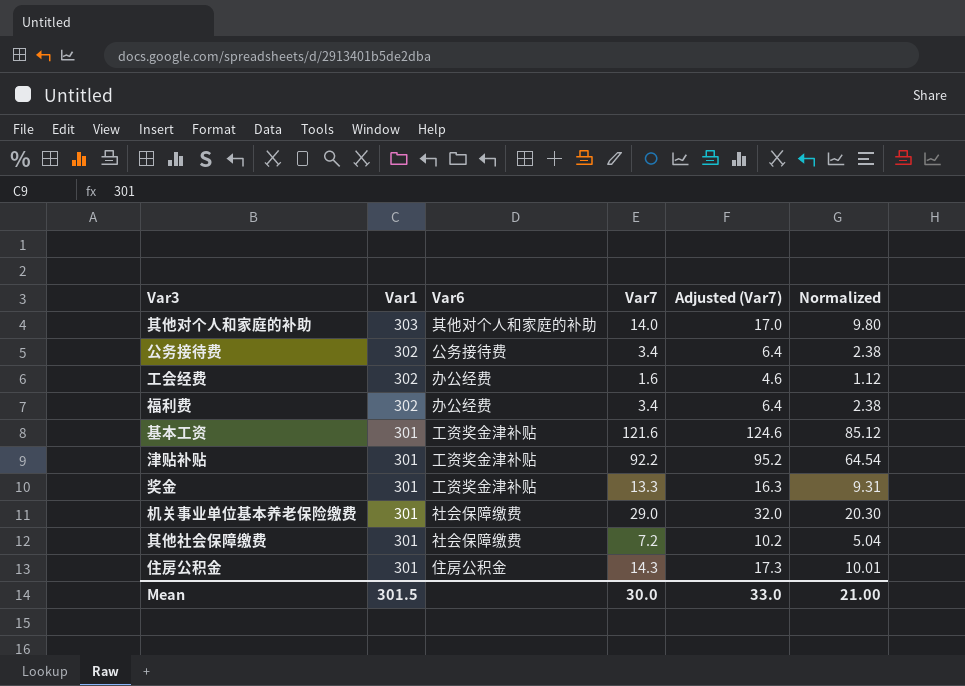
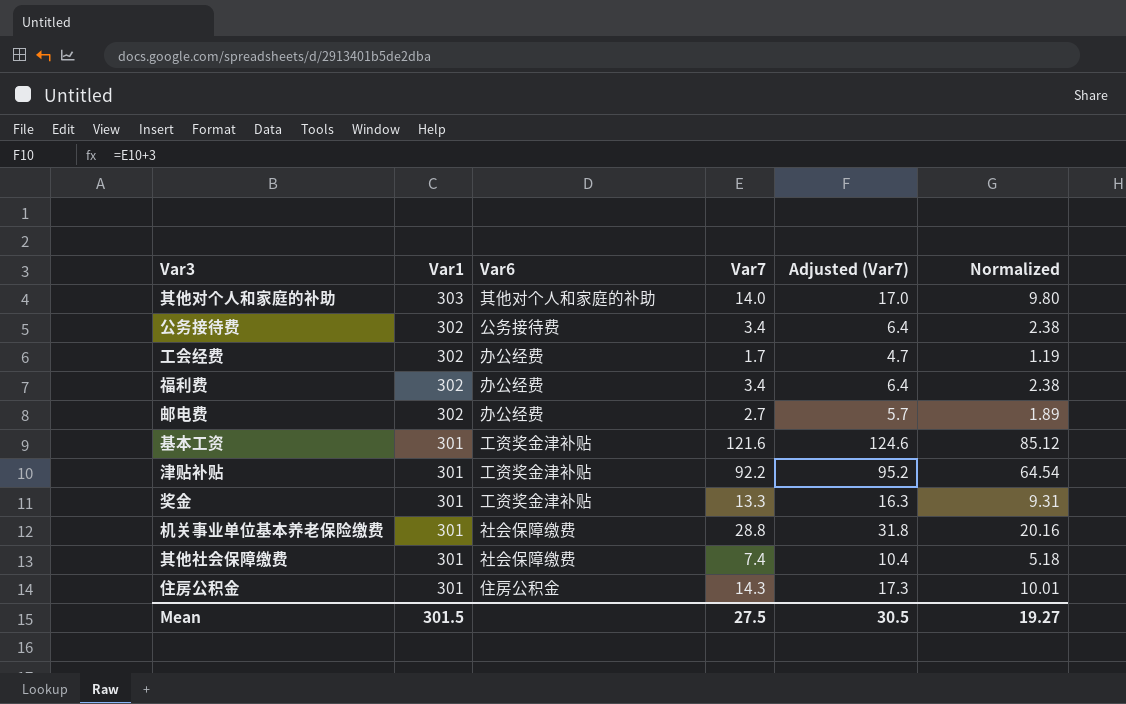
工会经费 | Var7: 1.6 -> 1.7
工会经费 | Adjusted (Var7): 4.6 -> 4.7
工会经费 | Normalized: 1.12 -> 1.19
row 邮电费: none -> 302 | 办公经费 | 2.7 | 5.7 | 1.89
机关事业单位基本养老保险缴费 | Var7: 29.0 -> 28.8
机关事业单位基本养老保险缴费 | Adjusted (Var7): 32.0 -> 31.8
机关事业单位基本养老保险缴费 | Normalized: 20.30 -> 20.16
其他社会保障缴费 | Var7: 7.2 -> 7.4
其他社会保障缴费 | Adjusted (Var7): 10.2 -> 10.4
其他社会保障缴费 | Normalized: 5.04 -> 5.18
Mean | Var7: 30.0 -> 27.5
Mean | Adjusted (Var7): 33.0 -> 30.5
Mean | Normalized: 21.00 -> 19.27

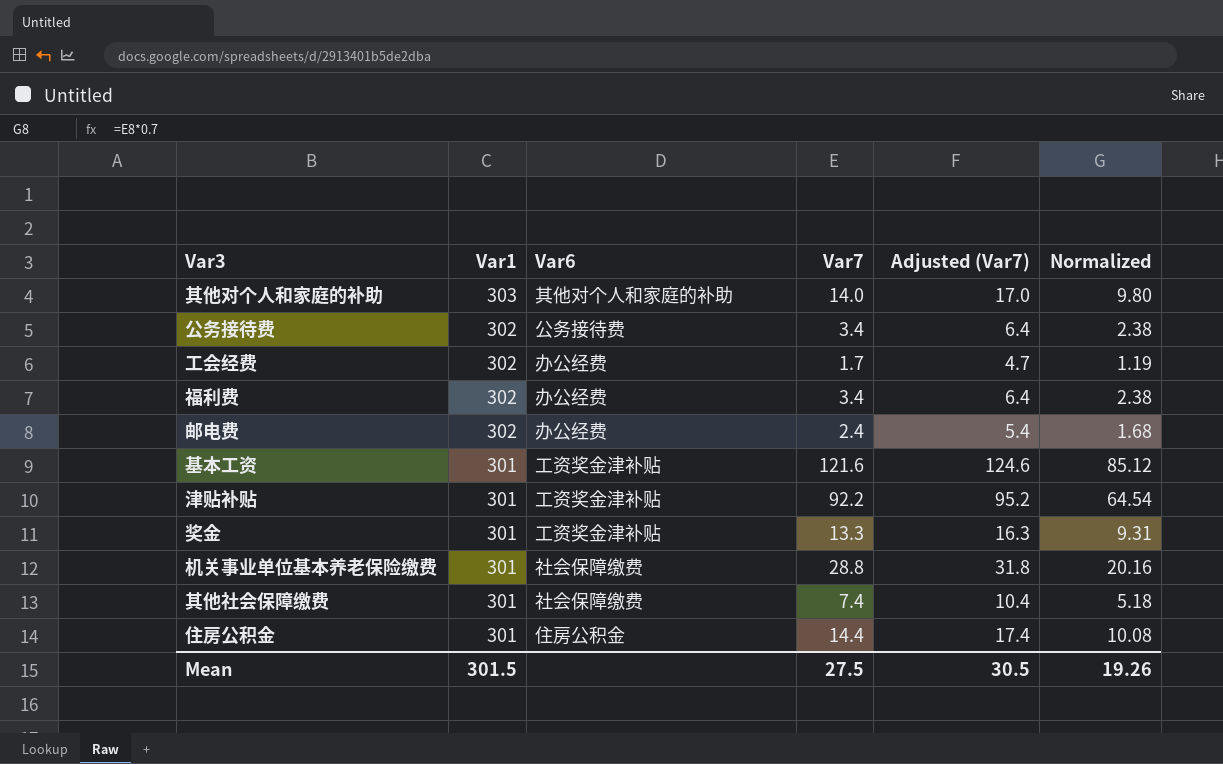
邮电费 | Var7: 2.7 -> 2.4
邮电费 | Adjusted (Var7): 5.7 -> 5.4
邮电费 | Normalized: 1.89 -> 1.68
住房公积金 | Var7: 14.3 -> 14.4
住房公积金 | Adjusted (Var7): 17.3 -> 17.4
住房公积金 | Normalized: 10.01 -> 10.08
Mean | Normalized: 19.27 -> 19.26

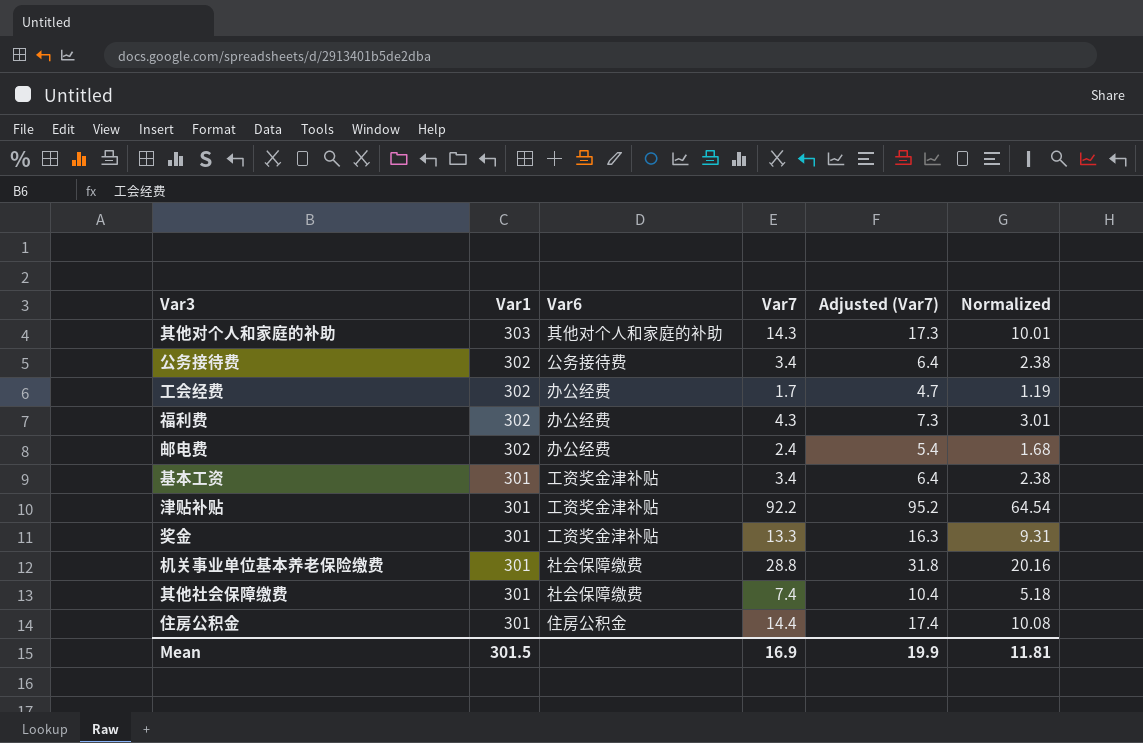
其他对个人和家庭的补助 | Var7: 14.0 -> 14.3
其他对个人和家庭的补助 | Adjusted (Var7): 17.0 -> 17.3
其他对个人和家庭的补助 | Normalized: 9.80 -> 10.01
福利费 | Var7: 3.4 -> 4.3
福利费 | Adjusted (Var7): 6.4 -> 7.3
福利费 | Normalized: 2.38 -> 3.01
基本工资 | Var7: 121.6 -> 3.4
基本工资 | Adjusted (Var7): 124.6 -> 6.4
基本工资 | Normalized: 85.12 -> 2.38
Mean | Var7: 27.5 -> 16.9
Mean | Adjusted (Var7): 30.5 -> 19.9
Mean | Normalized: 19.26 -> 11.81

